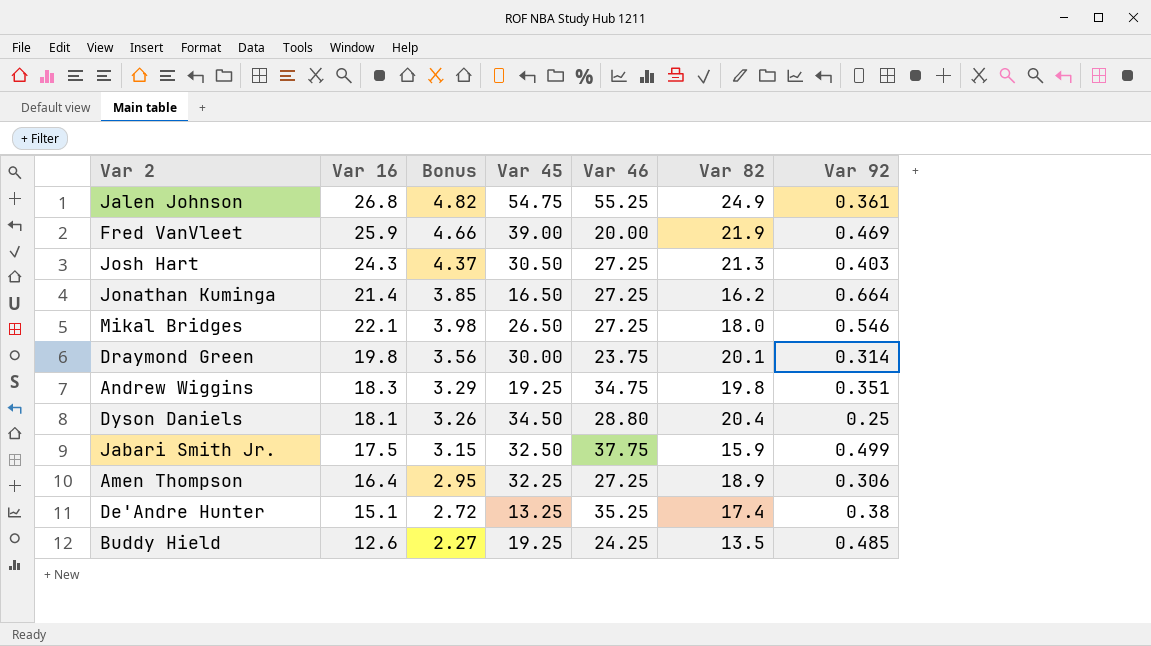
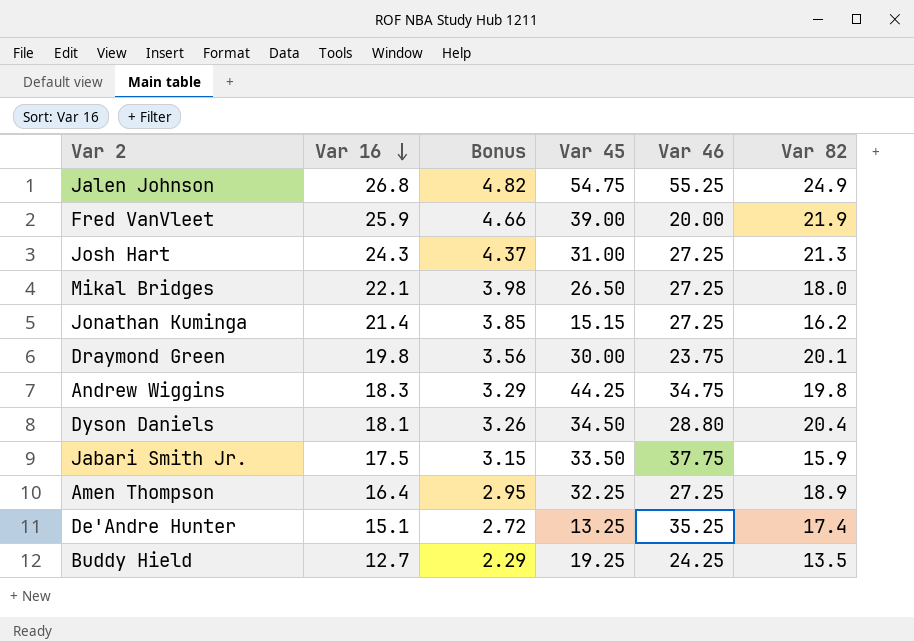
row order: none -> Var 16 descending
column Var 92 | position: 7 -> none
Josh Hart | Var 45: 30.50 -> 31.00
Jonathan Kuminga | Var 45: 16.50 -> 15.15
Andrew Wiggins | Var 45: 19.25 -> 44.25
Jabari Smith Jr. | Var 45: 32.50 -> 33.50
Buddy Hield | Var 16: 12.6 -> 12.7
Buddy Hield | Bonus: 2.27 -> 2.29

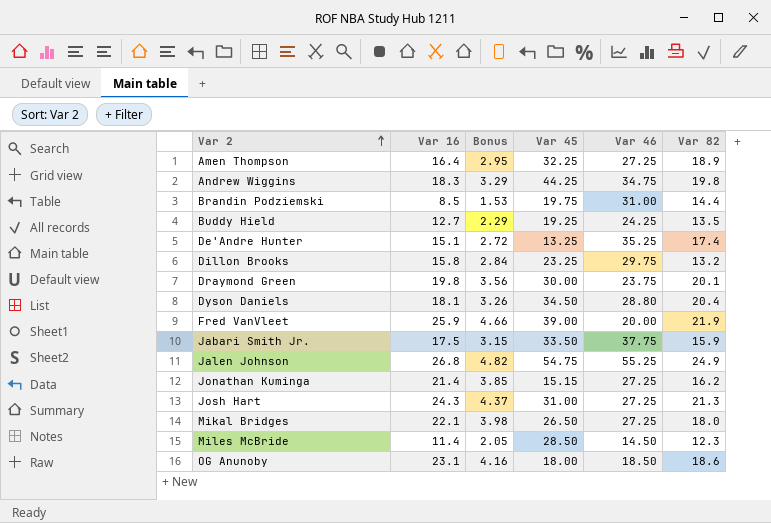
row order: Var 16 descending -> Var 2 ascending
row Brandin Podziemski: none -> 8.5 | 1.53 | 19.75 | 31.00 | 14.4
row Dillon Brooks: none -> 15.8 | 2.84 | 23.25 | 29.75 | 13.2
row Miles McBride: none -> 11.4 | 2.05 | 28.50 | 14.50 | 12.3
row OG Anunoby: none -> 23.1 | 4.16 | 18.00 | 18.50 | 18.6

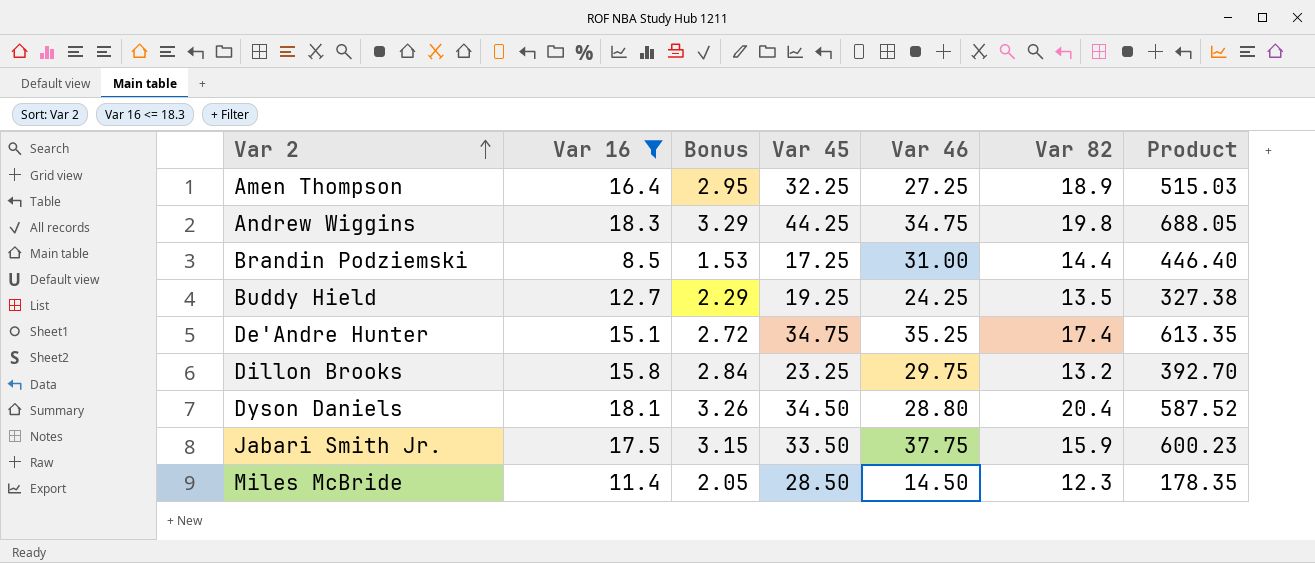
filter: none -> Var 16 <= 18.3
column Product | formula: none -> [Var 46] * [Var 82]
Brandin Podziemski | Var 45: 19.75 -> 17.25
De'Andre Hunter | Var 45: 13.25 -> 34.75

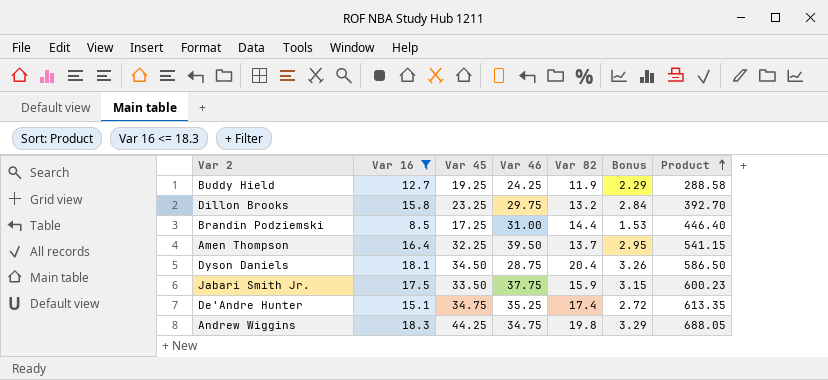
row order: Var 2 ascending -> Product ascending
column Bonus | position: 3 -> 6
row Miles McBride: 11.4 | 2.05 | 28.50 | 14.50 | 12.3 | 178.35 -> none
Buddy Hield | Var 82: 13.5 -> 11.9
Buddy Hield | Product: 327.38 -> 288.58
Amen Thompson | Var 46: 27.25 -> 39.50
Amen Thompson | Var 82: 18.9 -> 13.7
Amen Thompson | Product: 515.03 -> 541.15
Dyson Daniels | Var 46: 28.80 -> 28.75
Dyson Daniels | Product: 587.52 -> 586.50

